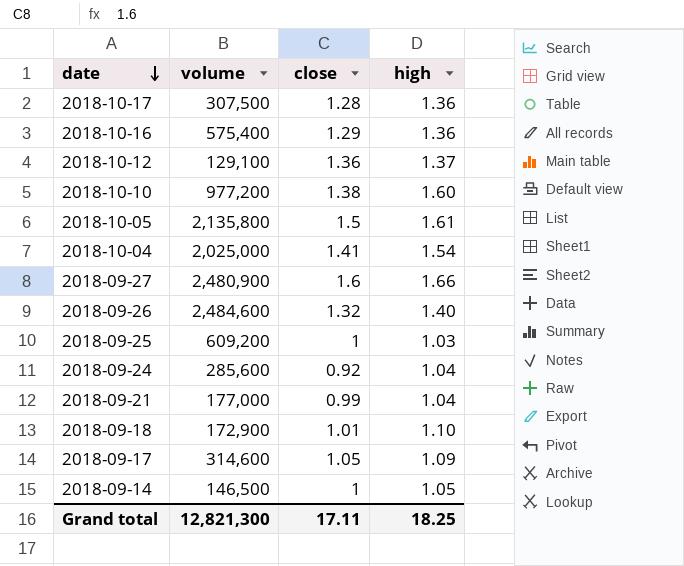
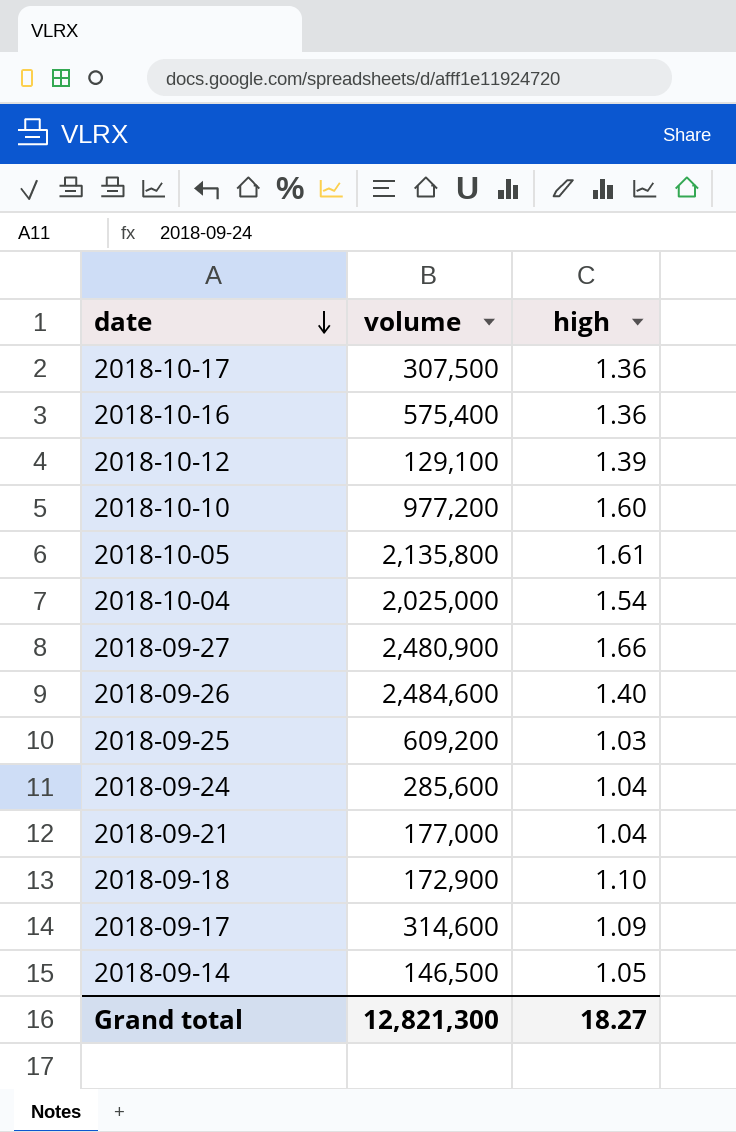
column close | position: 3 -> none
2018-10-12 | high: 1.37 -> 1.39
Grand total | high: 18.25 -> 18.27

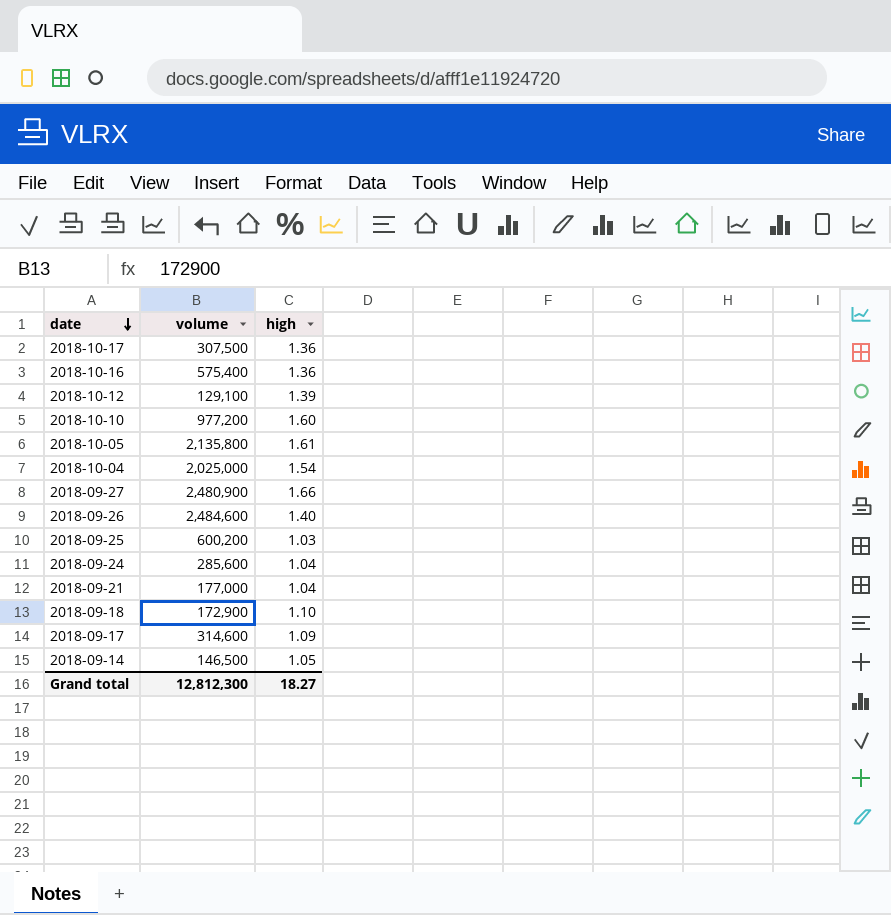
2018-09-25 | volume: 609,200 -> 600,200
Grand total | volume: 12,821,300 -> 12,812,300

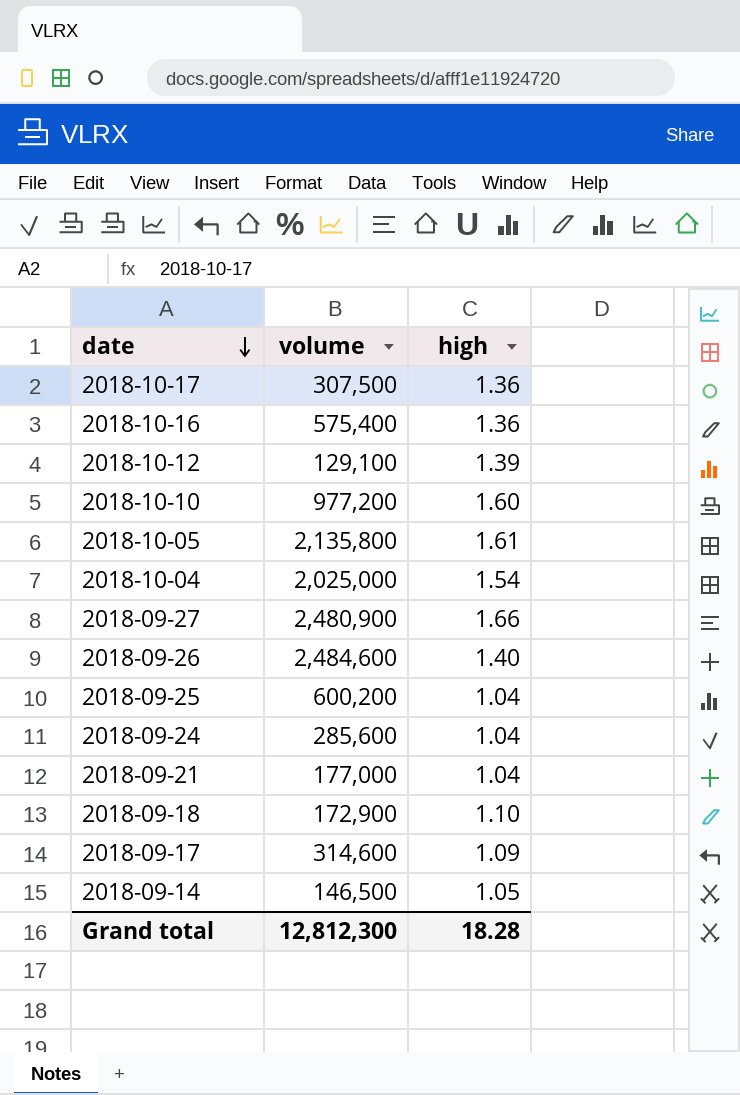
2018-09-25 | high: 1.03 -> 1.04
Grand total | high: 18.27 -> 18.28

